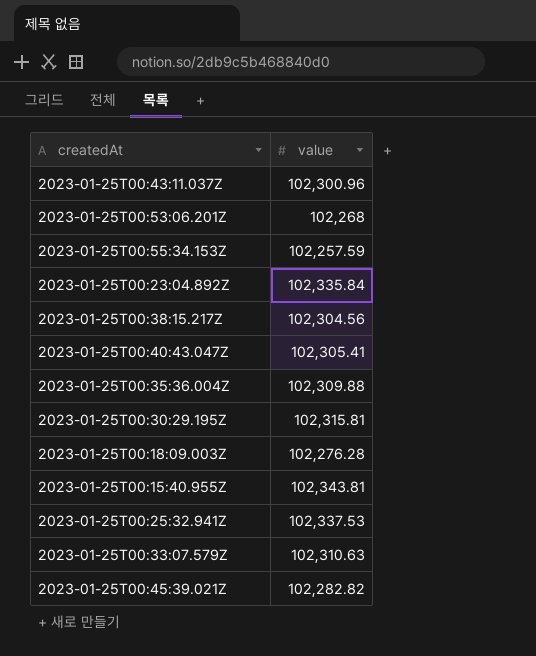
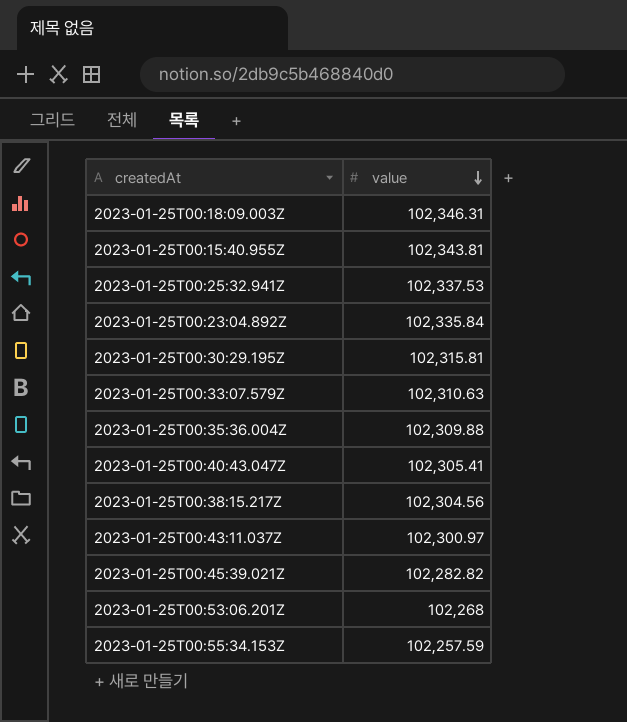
row order: none -> value descending
2023-01-25T00:18:09.003Z | value: 102,276.28 -> 102,346.31
2023-01-25T00:43:11.037Z | value: 102,300.96 -> 102,300.97

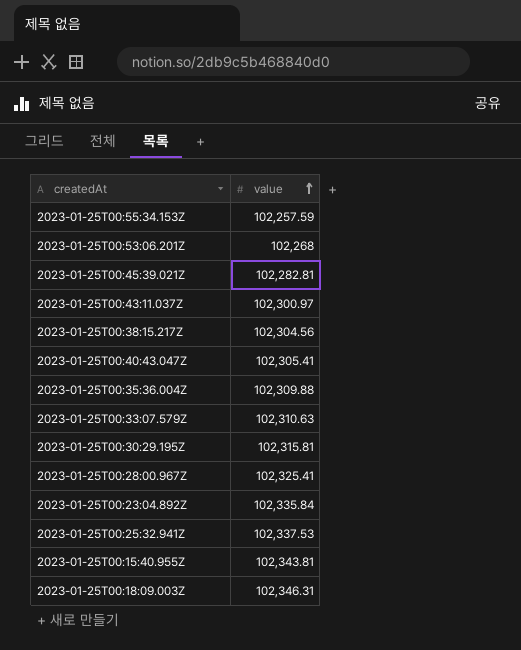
row order: value descending -> value ascending
2023-01-25T00:45:39.021Z | value: 102,282.82 -> 102,282.81
row 2023-01-25T00:28:00.967Z: none -> 102,325.41

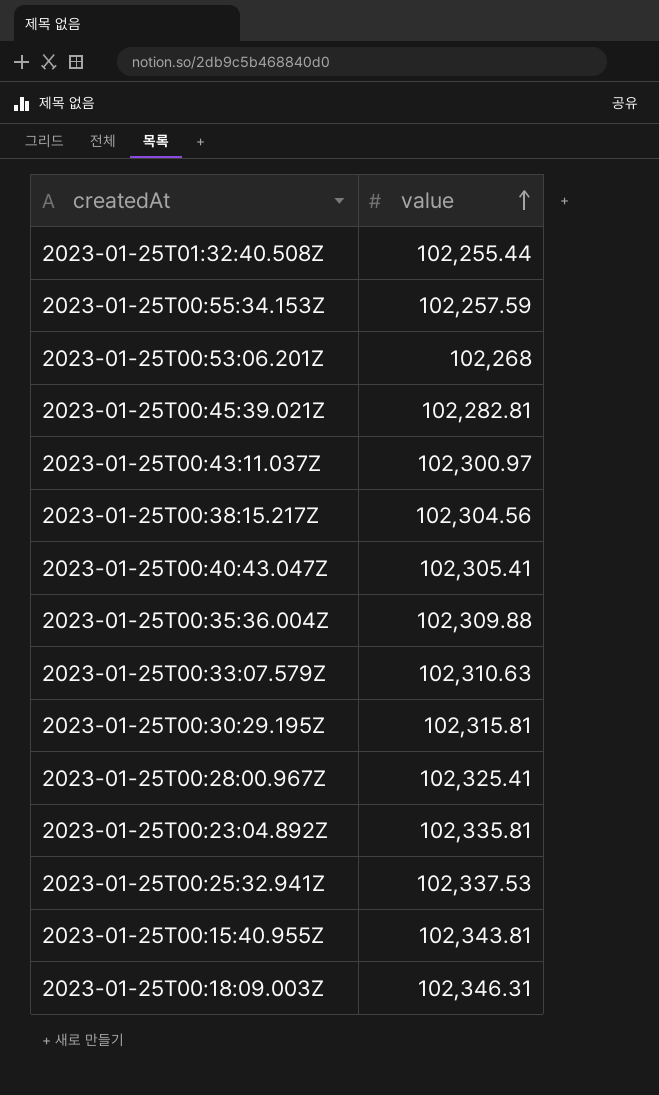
row 2023-01-25T01:32:40.508Z: none -> 102,255.44
2023-01-25T00:23:04.892Z | value: 102,335.84 -> 102,335.81

